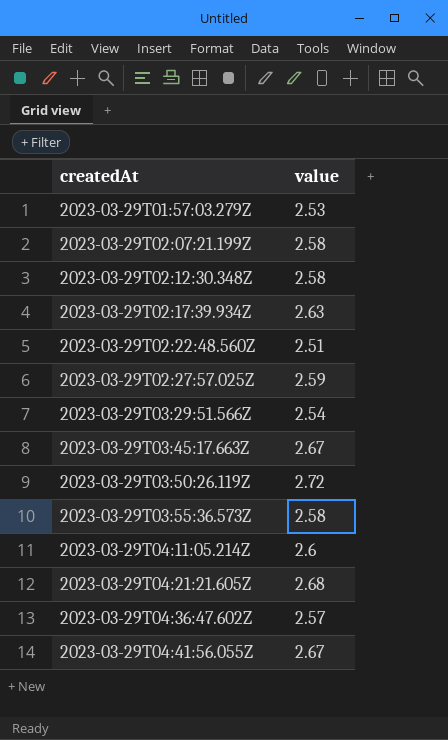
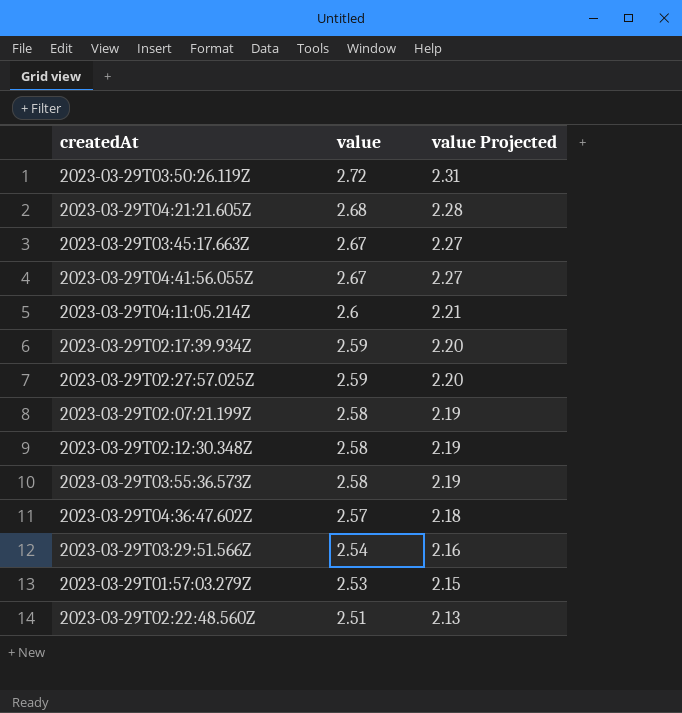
row order: createdAt ascending -> value descending
column value Projected | formula: none -> [value] * 0.85
2023-03-29T02:17:39.934Z | value: 2.63 -> 2.59

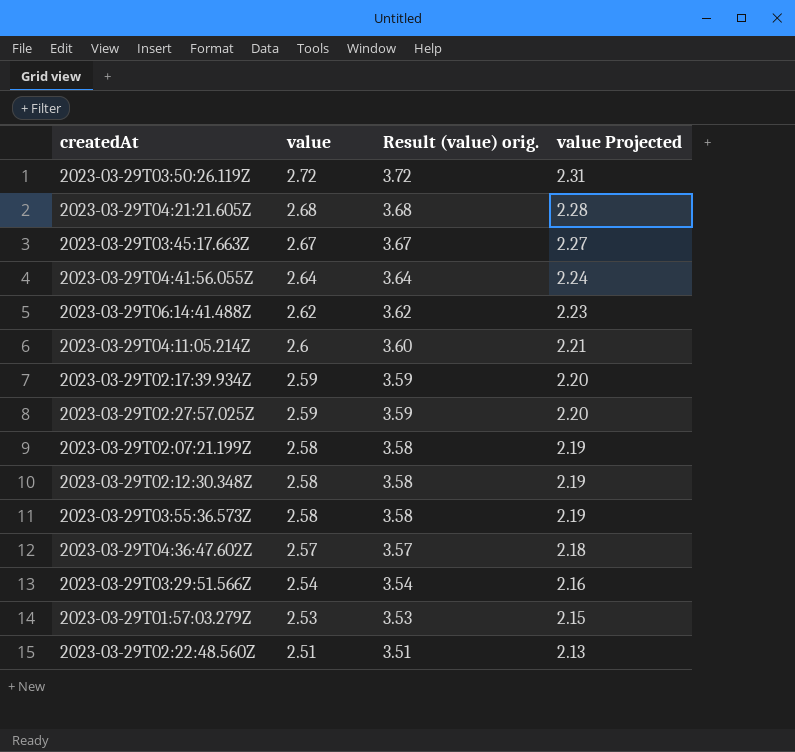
column Result (value) orig. | formula: none -> [value] + 1
2023-03-29T04:41:56.055Z | value: 2.67 -> 2.64
2023-03-29T04:41:56.055Z | value Projected: 2.27 -> 2.24
row 2023-03-29T06:14:41.488Z: none -> 2.62 | 3.62 | 2.23

